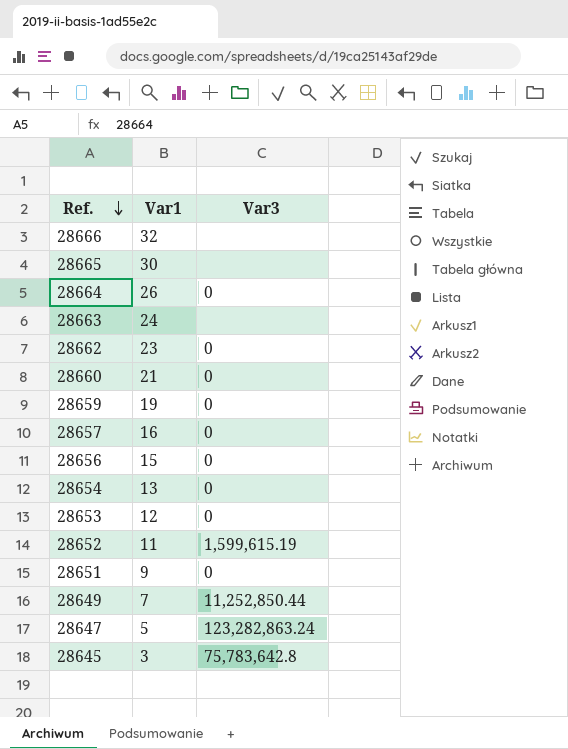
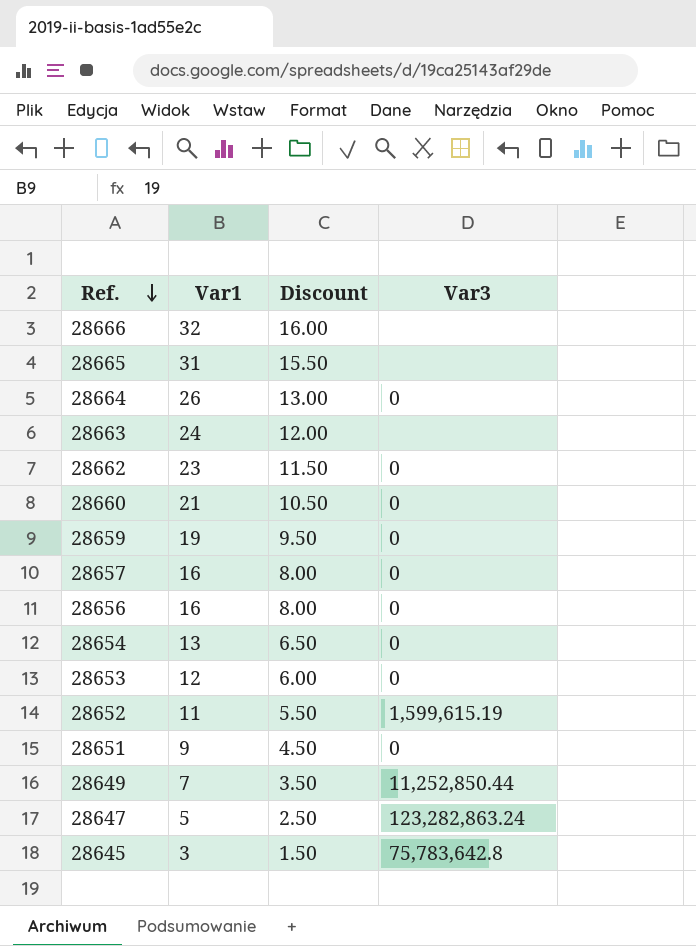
column Discount | formula: none -> [Var1] * 0.5
28665 | Var1: 30 -> 31
28656 | Var1: 15 -> 16

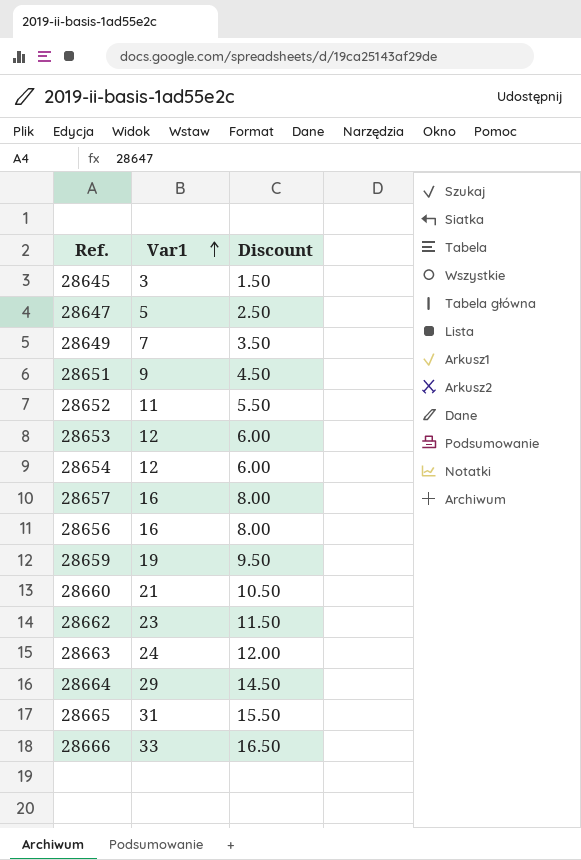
row order: Ref. descending -> Var1 ascending
column Var3 | position: 4 -> none
28654 | Var1: 13 -> 12
28654 | Discount: 6.50 -> 6.00
28664 | Var1: 26 -> 29
28664 | Discount: 13.00 -> 14.50
28666 | Var1: 32 -> 33
28666 | Discount: 16.00 -> 16.50

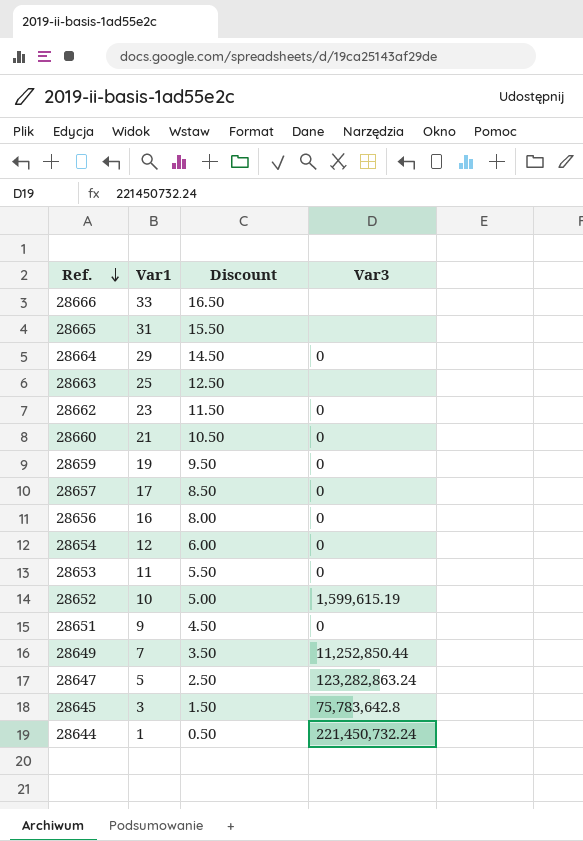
row order: Var1 ascending -> Ref. descending
column Var3 | position: none -> 4
28663 | Var1: 24 -> 25
28663 | Discount: 12.00 -> 12.50
28657 | Var1: 16 -> 17
28657 | Discount: 8.00 -> 8.50
28653 | Var1: 12 -> 11
28653 | Discount: 6.00 -> 5.50
28652 | Var1: 11 -> 10
28652 | Discount: 5.50 -> 5.00
row 28644: none -> 1 | 0.50 | 221,450,732.24

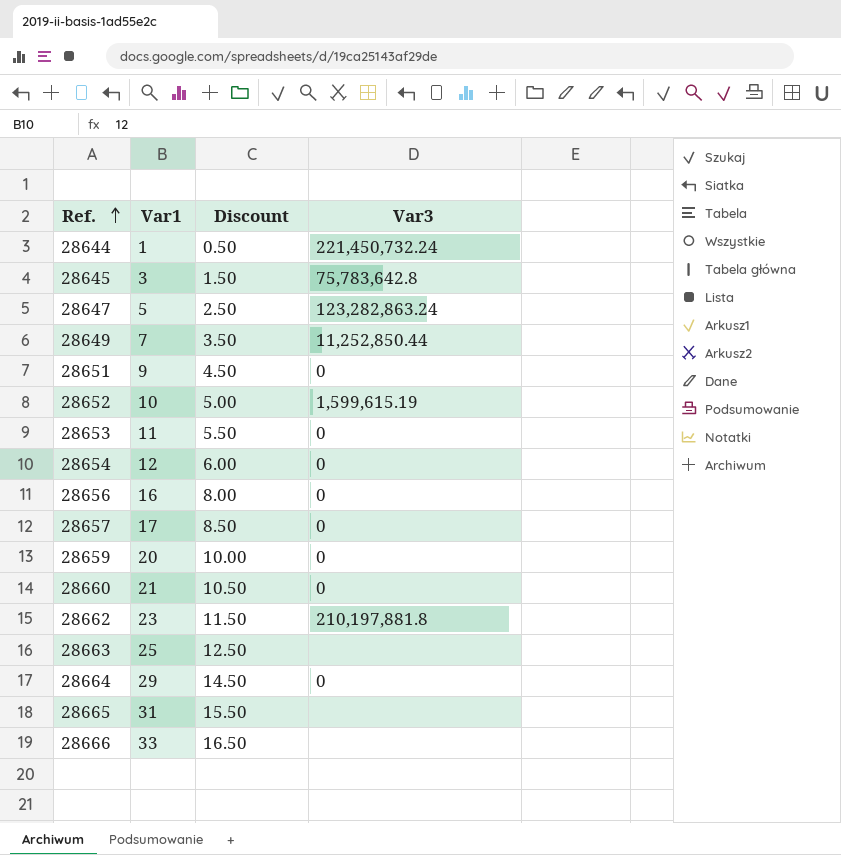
row order: Ref. descending -> Ref. ascending
28659 | Var1: 19 -> 20
28659 | Discount: 9.50 -> 10.00
28662 | Var3: 0 -> 210,197,881.8

